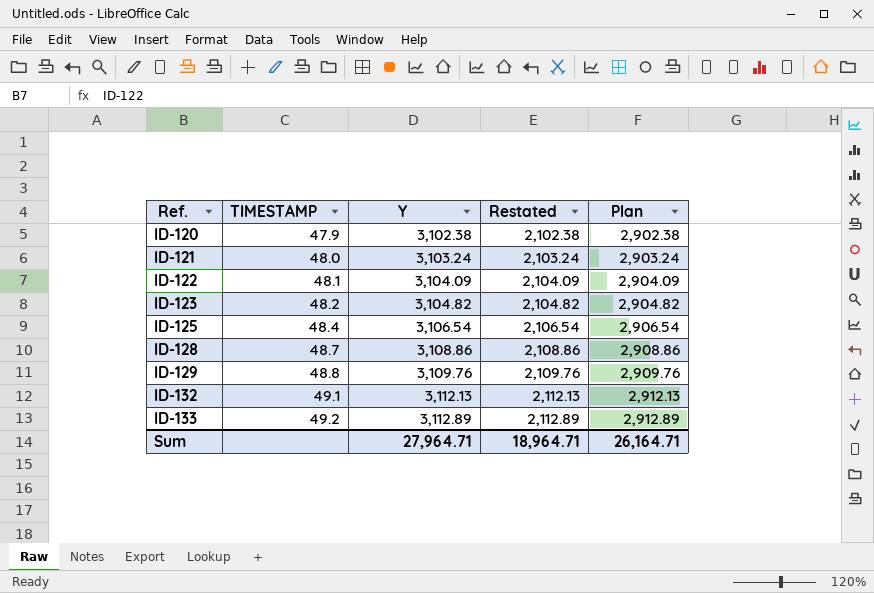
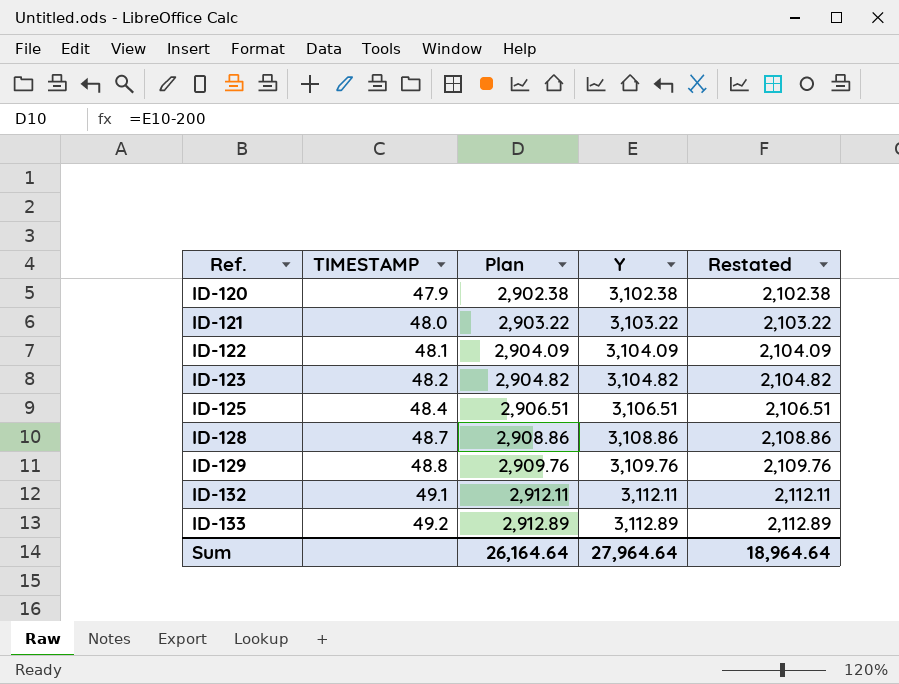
column Plan | position: 5 -> 3
ID-121 | Plan: 2,903.24 -> 2,903.22
ID-121 | Y: 3,103.24 -> 3,103.22
ID-121 | Restated: 2,103.24 -> 2,103.22
ID-125 | Plan: 2,906.54 -> 2,906.51
ID-125 | Y: 3,106.54 -> 3,106.51
ID-125 | Restated: 2,106.54 -> 2,106.51
ID-132 | Plan: 2,912.13 -> 2,912.11
ID-132 | Y: 3,112.13 -> 3,112.11
ID-132 | Restated: 2,112.13 -> 2,112.11
Sum | Plan: 26,164.71 -> 26,164.64
Sum | Y: 27,964.71 -> 27,964.64
Sum | Restated: 18,964.71 -> 18,964.64

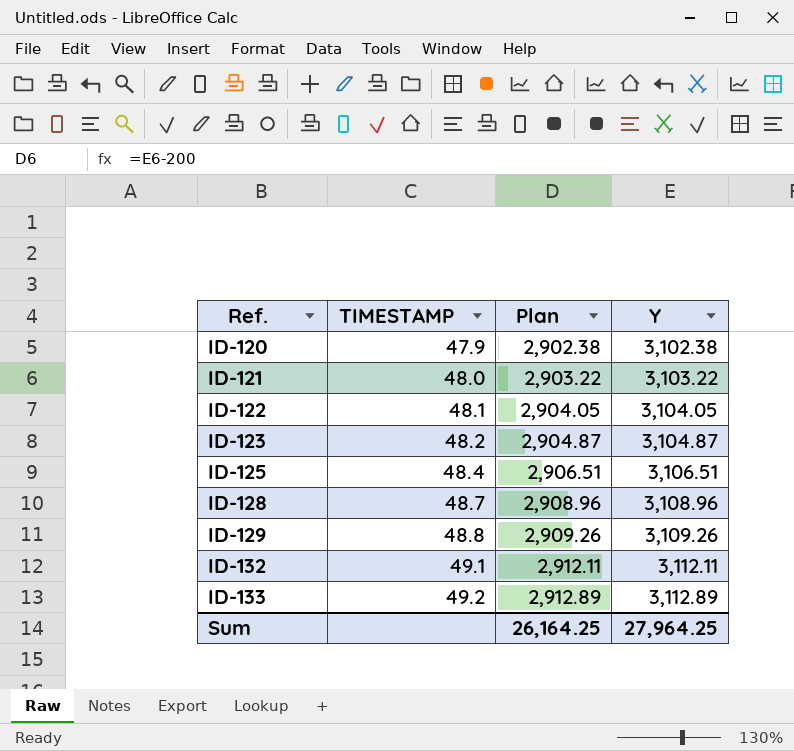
column Restated | formula: [Y] - 1000 -> none
ID-122 | Plan: 2,904.09 -> 2,904.05
ID-122 | Y: 3,104.09 -> 3,104.05
ID-123 | Plan: 2,904.82 -> 2,904.87
ID-123 | Y: 3,104.82 -> 3,104.87
ID-128 | Plan: 2,908.86 -> 2,908.96
ID-128 | Y: 3,108.86 -> 3,108.96
ID-129 | Plan: 2,909.76 -> 2,909.26
ID-129 | Y: 3,109.76 -> 3,109.26
Sum | Plan: 26,164.64 -> 26,164.25
Sum | Y: 27,964.64 -> 27,964.25

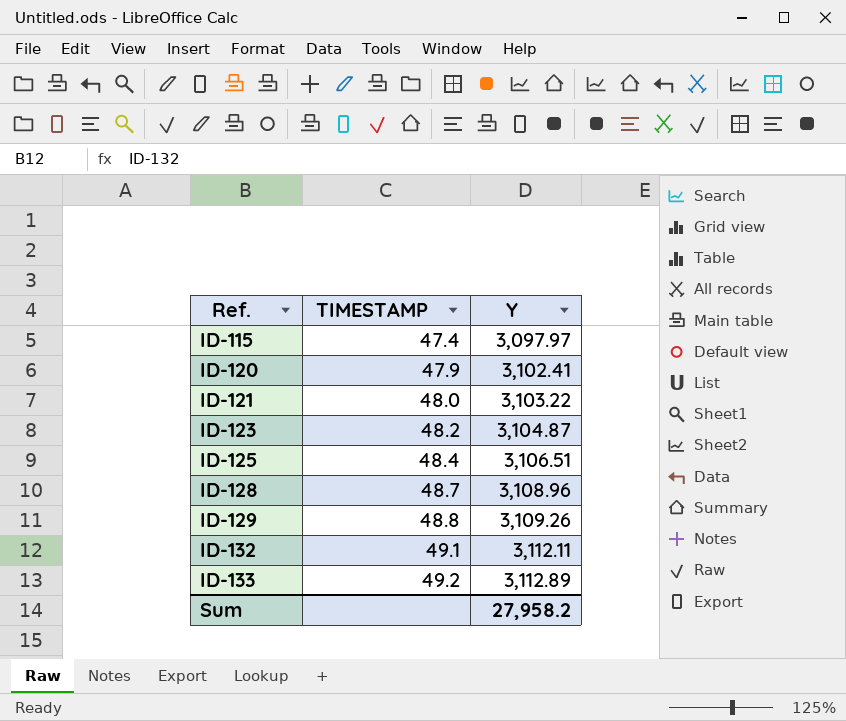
column Plan | formula: [Y] - 200 -> none
row ID-122: 48.1 | 2,904.05 | 3,104.05 -> none
row ID-115: none -> 47.4 | 3,097.97
ID-120 | Y: 3,102.38 -> 3,102.41
Sum | Y: 27,964.25 -> 27,958.2

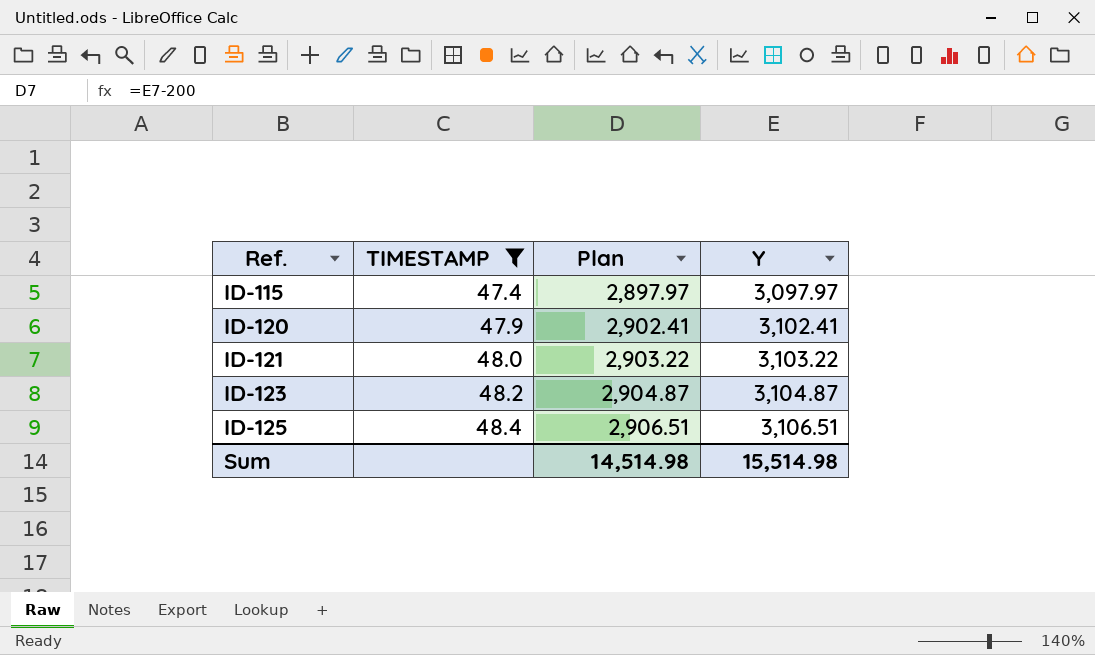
filter: none -> TIMESTAMP <= 48.4
column Plan | formula: none -> [Y] - 200
Sum | Y: 27,958.2 -> 15,514.98

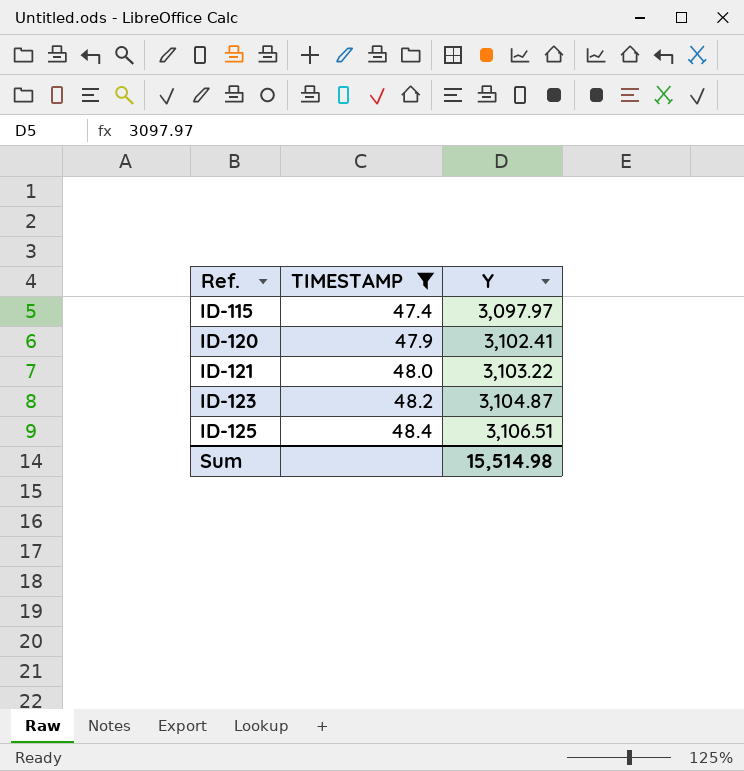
column Plan | formula: [Y] - 200 -> none

